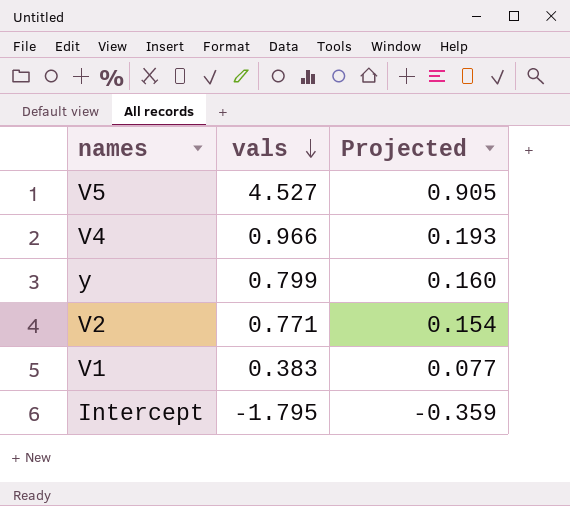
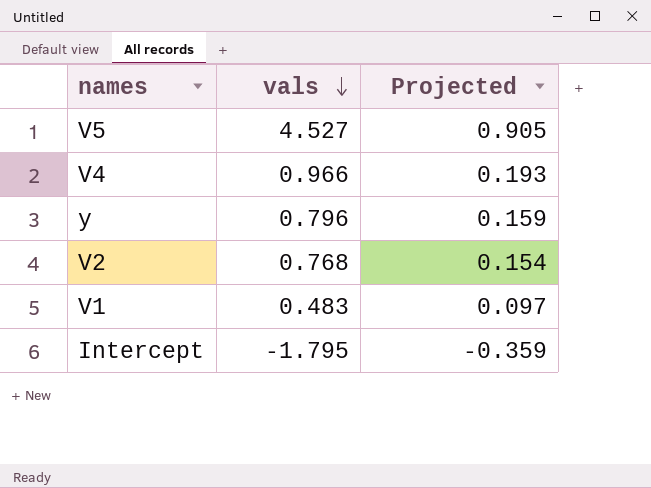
y | vals: 0.799 -> 0.796
y | Projected: 0.160 -> 0.159
V2 | vals: 0.771 -> 0.768
V1 | vals: 0.383 -> 0.483
V1 | Projected: 0.077 -> 0.097

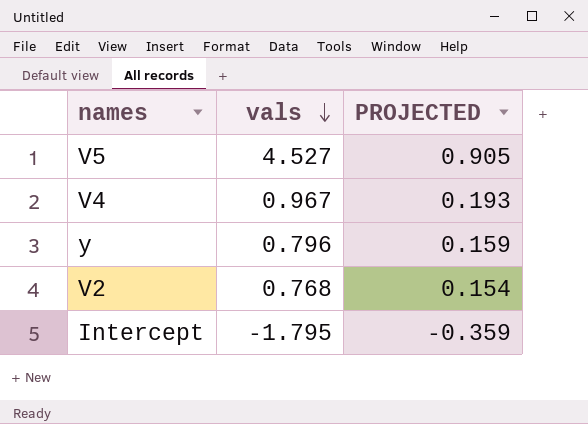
column name: Projected -> PROJECTED
row V1: 0.483 | 0.097 -> none
V4 | vals: 0.966 -> 0.967

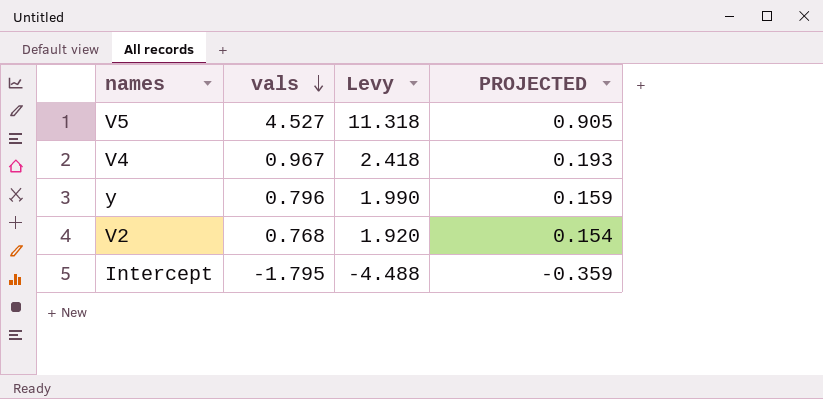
column Levy | formula: none -> [vals] * 2.5

